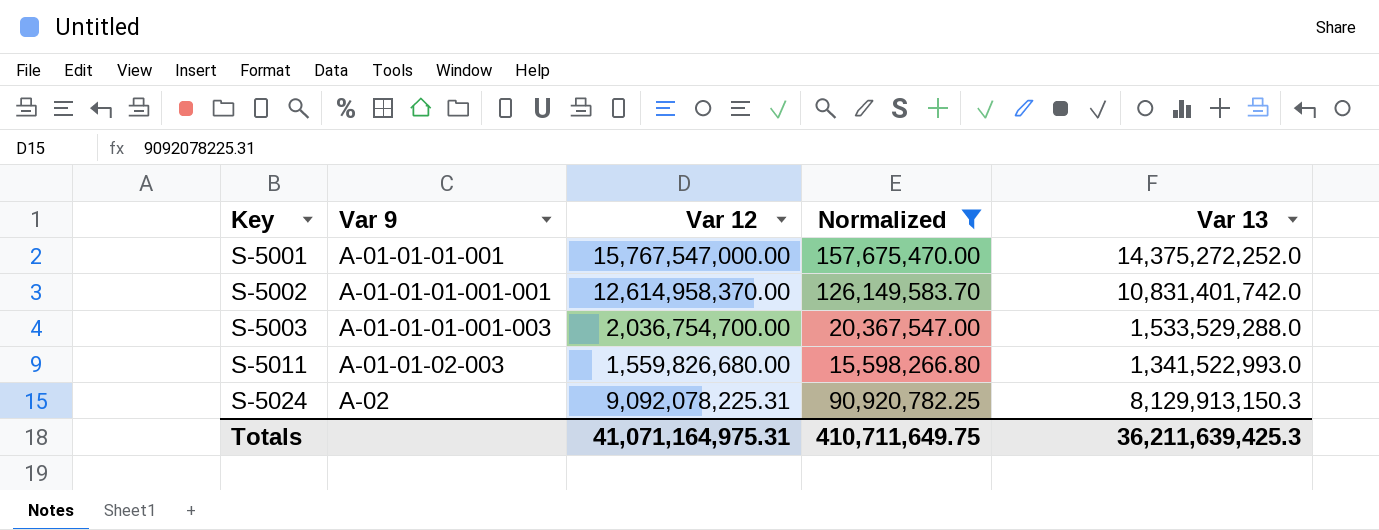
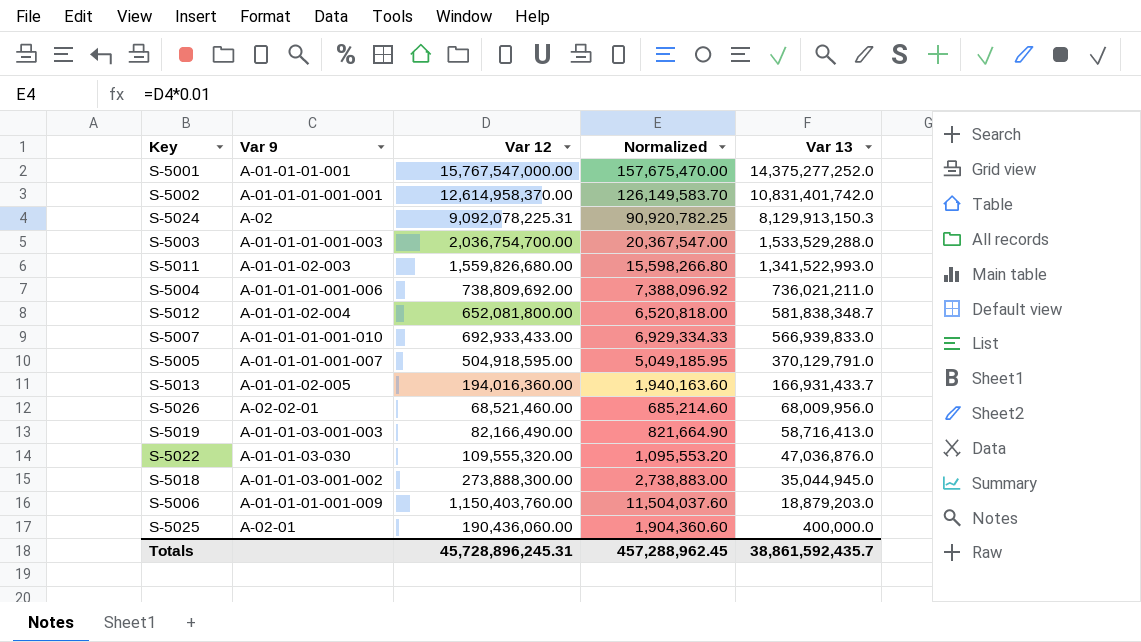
filter: Normalized >= 15,598,266.80 -> none
row order: Key ascending -> Var 13 descending
S-5001 | Var 13: 14,375,272,252.0 -> 14,375,277,252.0
Totals | Var 12: 41,071,164,975.31 -> 45,728,896,245.31
Totals | Normalized: 410,711,649.75 -> 457,288,962.45
Totals | Var 13: 36,211,639,425.3 -> 38,861,592,435.7

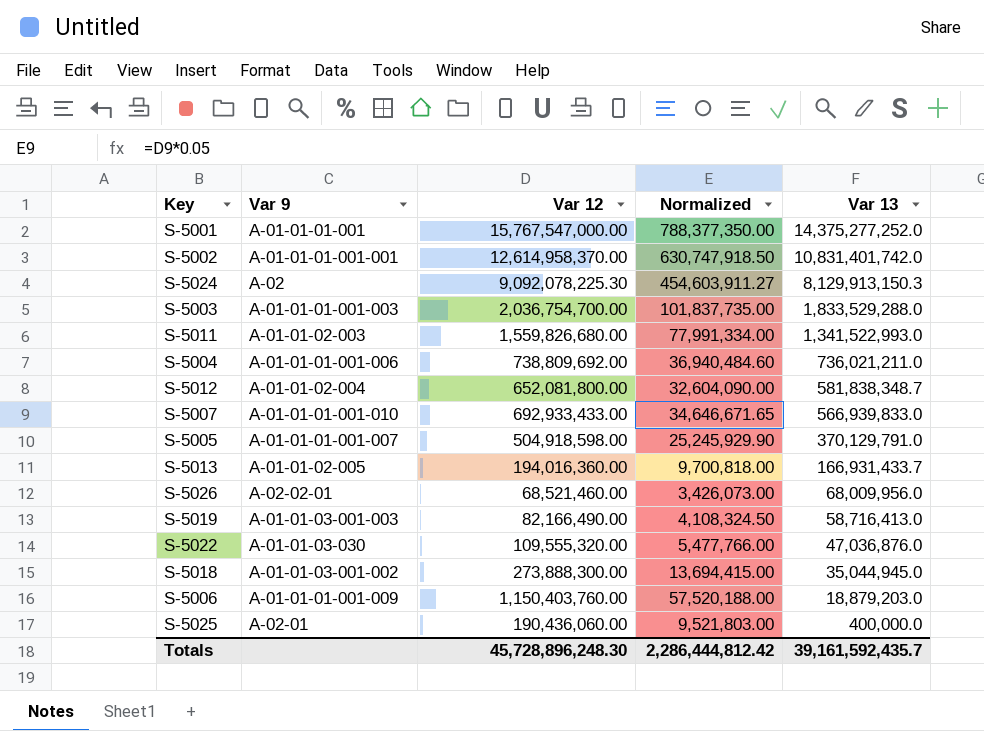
column Normalized | formula: [Var 12] * 0.01 -> [Var 12] * 0.05
S-5024 | Var 12: 9,092,078,225.31 -> 9,092,078,225.30
S-5003 | Var 13: 1,533,529,288.0 -> 1,833,529,288.0
S-5005 | Var 12: 504,918,595.00 -> 504,918,598.00
Totals | Var 12: 45,728,896,245.31 -> 45,728,896,248.30
Totals | Normalized: 457,288,962.45 -> 2,286,444,812.42
Totals | Var 13: 38,861,592,435.7 -> 39,161,592,435.7

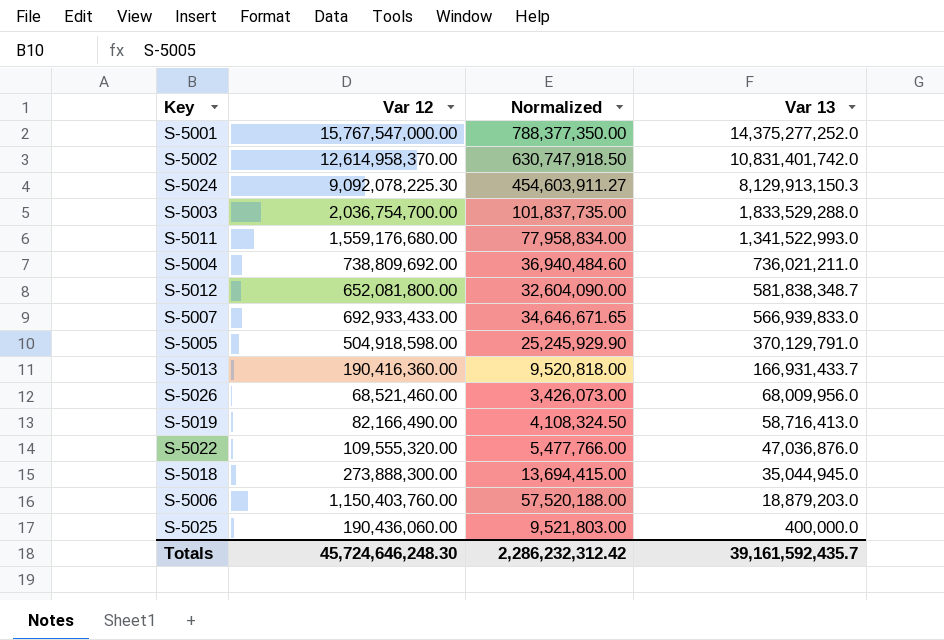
column Var 9 | position: 2 -> none
S-5011 | Var 12: 1,559,826,680.00 -> 1,559,176,680.00
S-5011 | Normalized: 77,991,334.00 -> 77,958,834.00
S-5013 | Var 12: 194,016,360.00 -> 190,416,360.00
S-5013 | Normalized: 9,700,818.00 -> 9,520,818.00
Totals | Var 12: 45,728,896,248.30 -> 45,724,646,248.30
Totals | Normalized: 2,286,444,812.42 -> 2,286,232,312.42

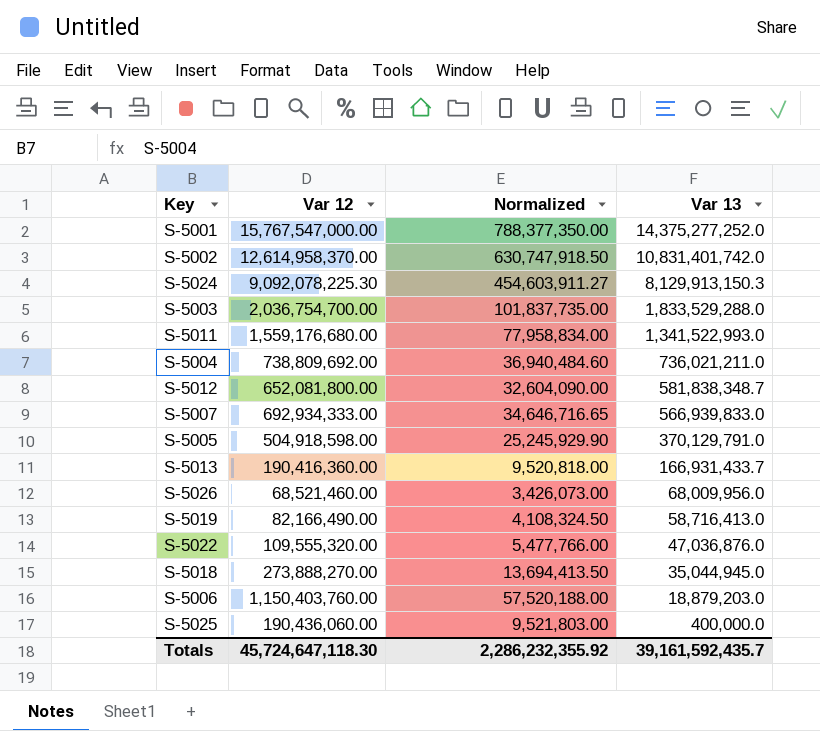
S-5007 | Var 12: 692,933,433.00 -> 692,934,333.00
S-5007 | Normalized: 34,646,671.65 -> 34,646,716.65
S-5018 | Var 12: 273,888,300.00 -> 273,888,270.00
S-5018 | Normalized: 13,694,415.00 -> 13,694,413.50
Totals | Var 12: 45,724,646,248.30 -> 45,724,647,118.30
Totals | Normalized: 2,286,232,312.42 -> 2,286,232,355.92

